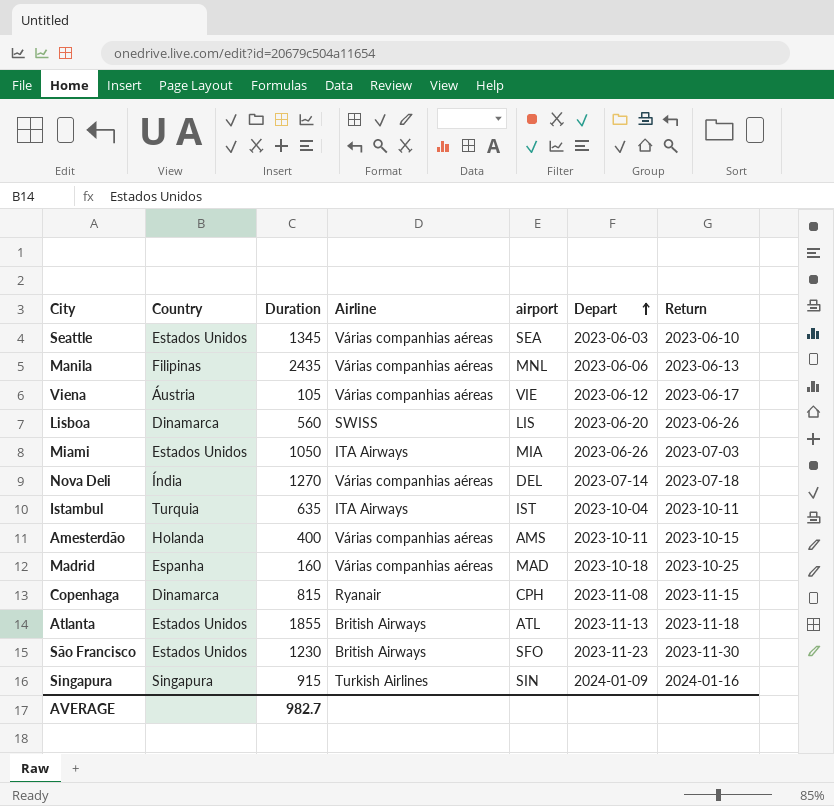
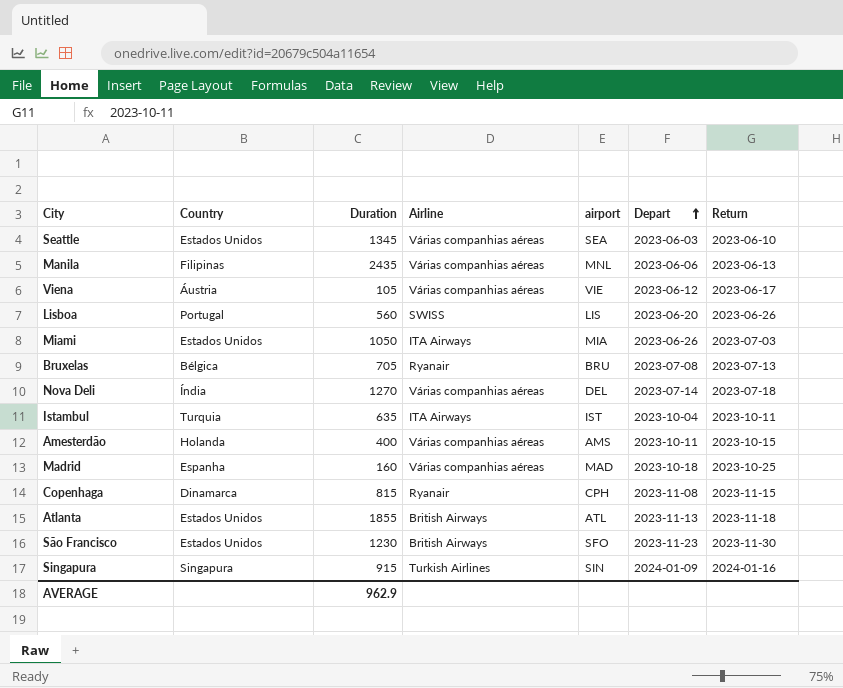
Lisboa | Country: Dinamarca -> Portugal
row Bruxelas: none -> Bélgica | 705 | Ryanair | BRU | 2023-07-08 | 2023-07-13
AVERAGE | Duration: 982.7 -> 962.9

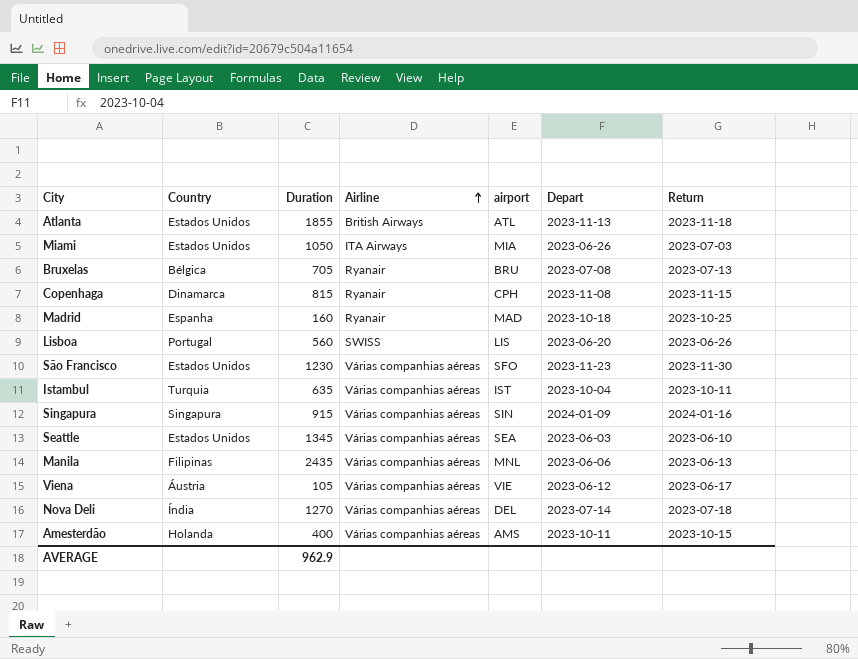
row order: Depart ascending -> Airline ascending
Madrid | Airline: Várias companhias aéreas -> Ryanair
São Francisco | Airline: British Airways -> Várias companhias aéreas
Istambul | Airline: ITA Airways -> Várias companhias aéreas
Singapura | Airline: Turkish Airlines -> Várias companhias aéreas

